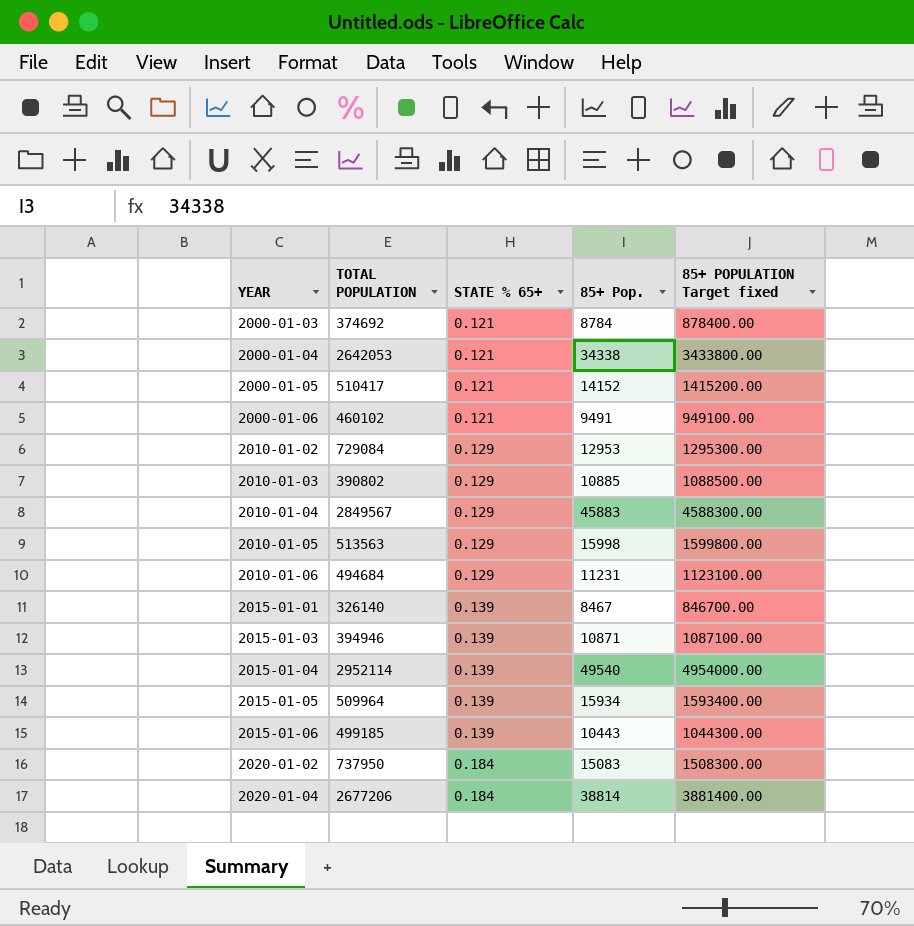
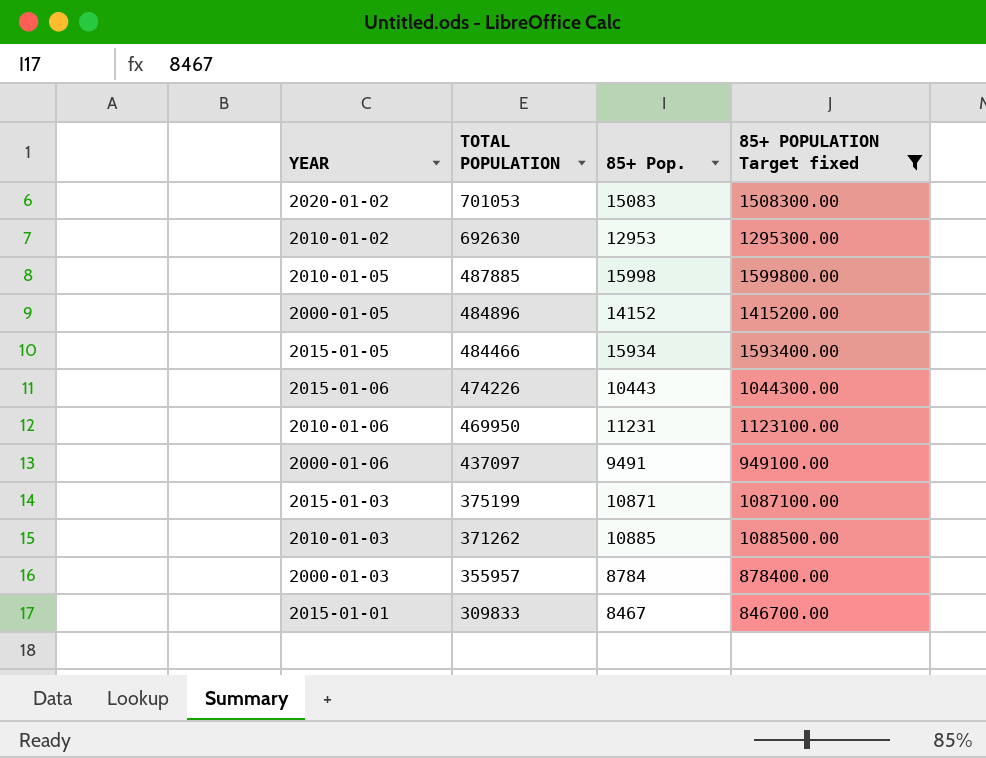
filter: none -> 85+ POPULATION Target fixed <= 1599800.00
row order: YEAR ascending -> TOTAL POPULATION descending
column STATE % 65+ | position: 3 -> none
2020-01-02 | TOTAL POPULATION: 737950 -> 701053
2010-01-02 | TOTAL POPULATION: 729084 -> 692630
2010-01-05 | TOTAL POPULATION: 513563 -> 487885
2000-01-05 | TOTAL POPULATION: 510417 -> 484896
2015-01-05 | TOTAL POPULATION: 509964 -> 484466
2015-01-06 | TOTAL POPULATION: 499185 -> 474226
2010-01-06 | TOTAL POPULATION: 494684 -> 469950
2000-01-06 | TOTAL POPULATION: 460102 -> 437097
2015-01-03 | TOTAL POPULATION: 394946 -> 375199
2010-01-03 | TOTAL POPULATION: 390802 -> 371262
2000-01-03 | TOTAL POPULATION: 374692 -> 355957
2015-01-01 | TOTAL POPULATION: 326140 -> 309833

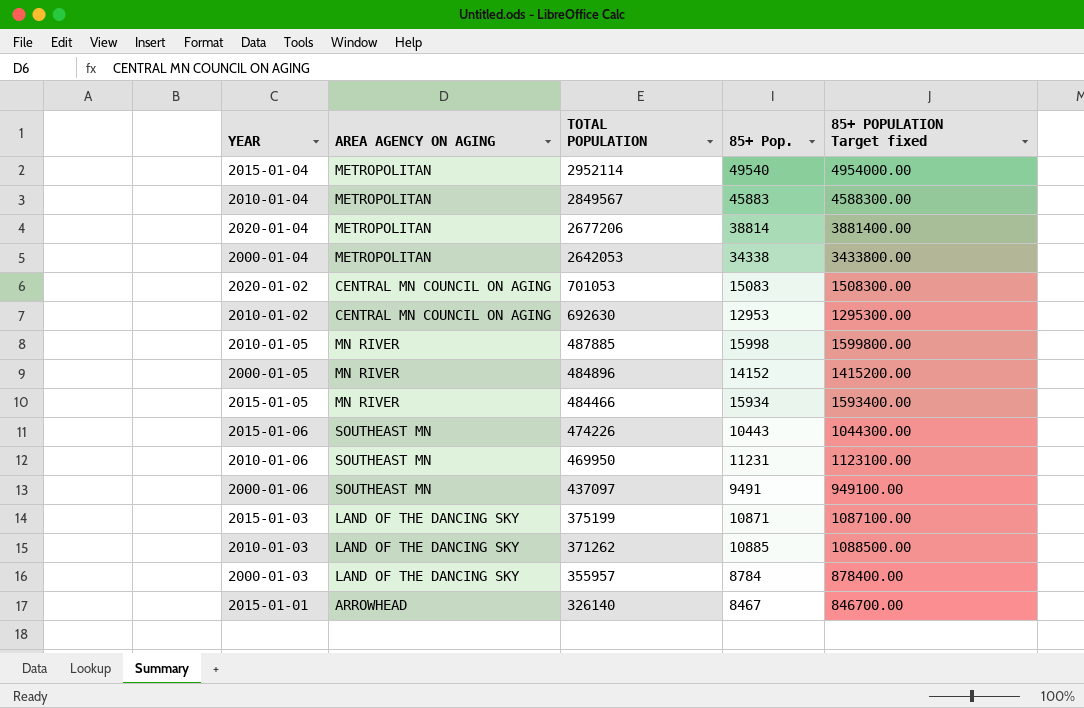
filter: 85+ POPULATION Target fixed <= 1599800.00 -> none
column AREA AGENCY ON AGING | position: none -> 2
2015-01-01 | TOTAL POPULATION: 309833 -> 326140

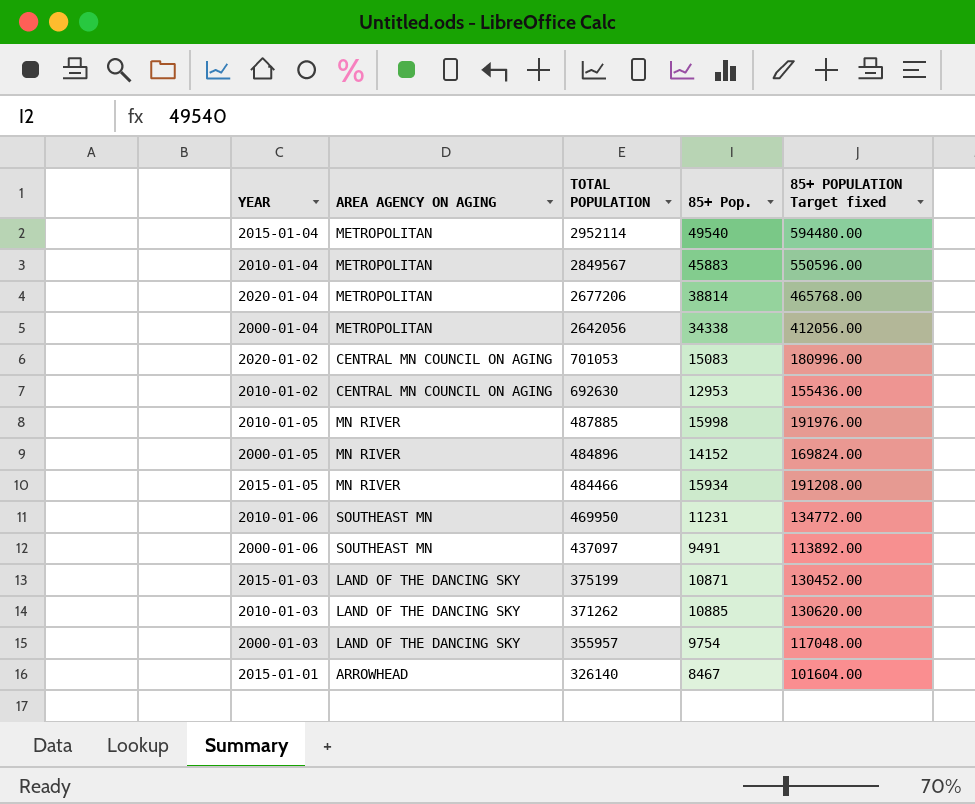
column 85+ POPULATION Target fixed | formula: [85+ Pop.] * 100 -> [85+ Pop.] * 12
row 2015-01-06: SOUTHEAST MN | 474226 | 10443 | 1044300.00 -> none
2000-01-04 | TOTAL POPULATION: 2642053 -> 2642056
2000-01-03 | 85+ Pop.: 8784 -> 9754

